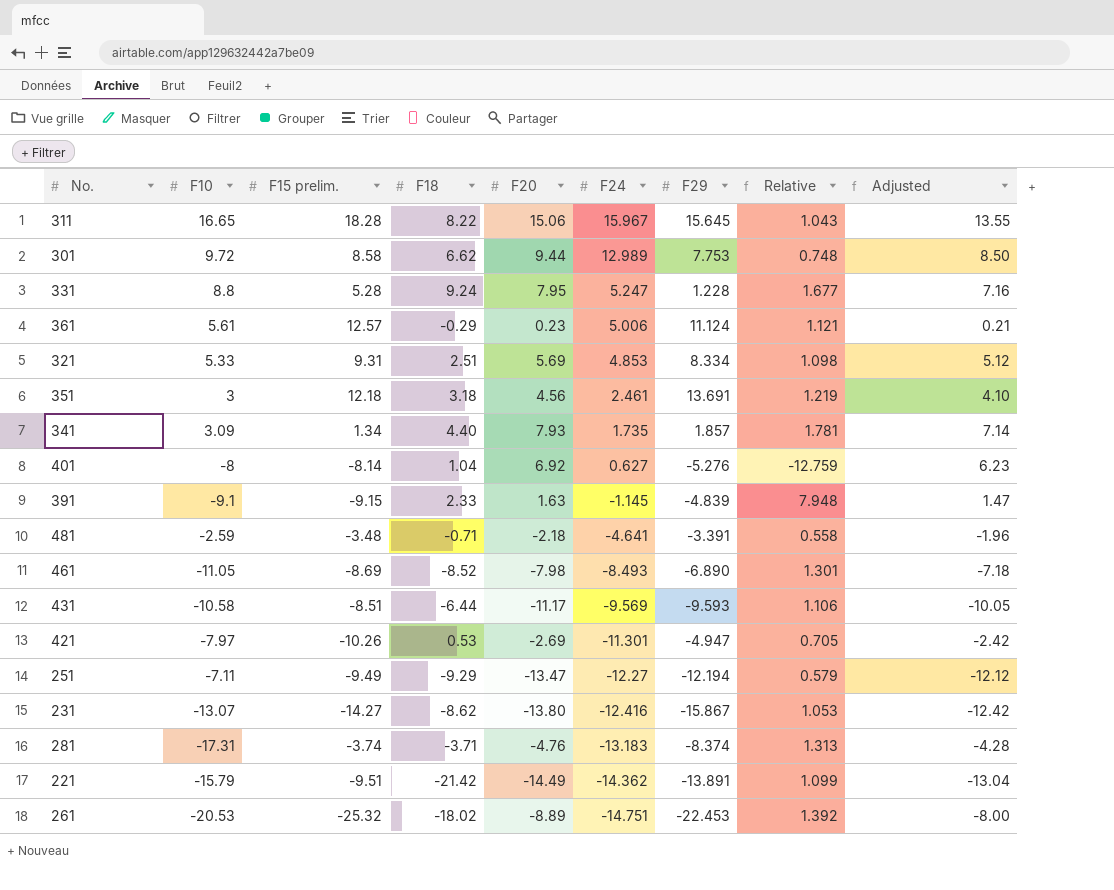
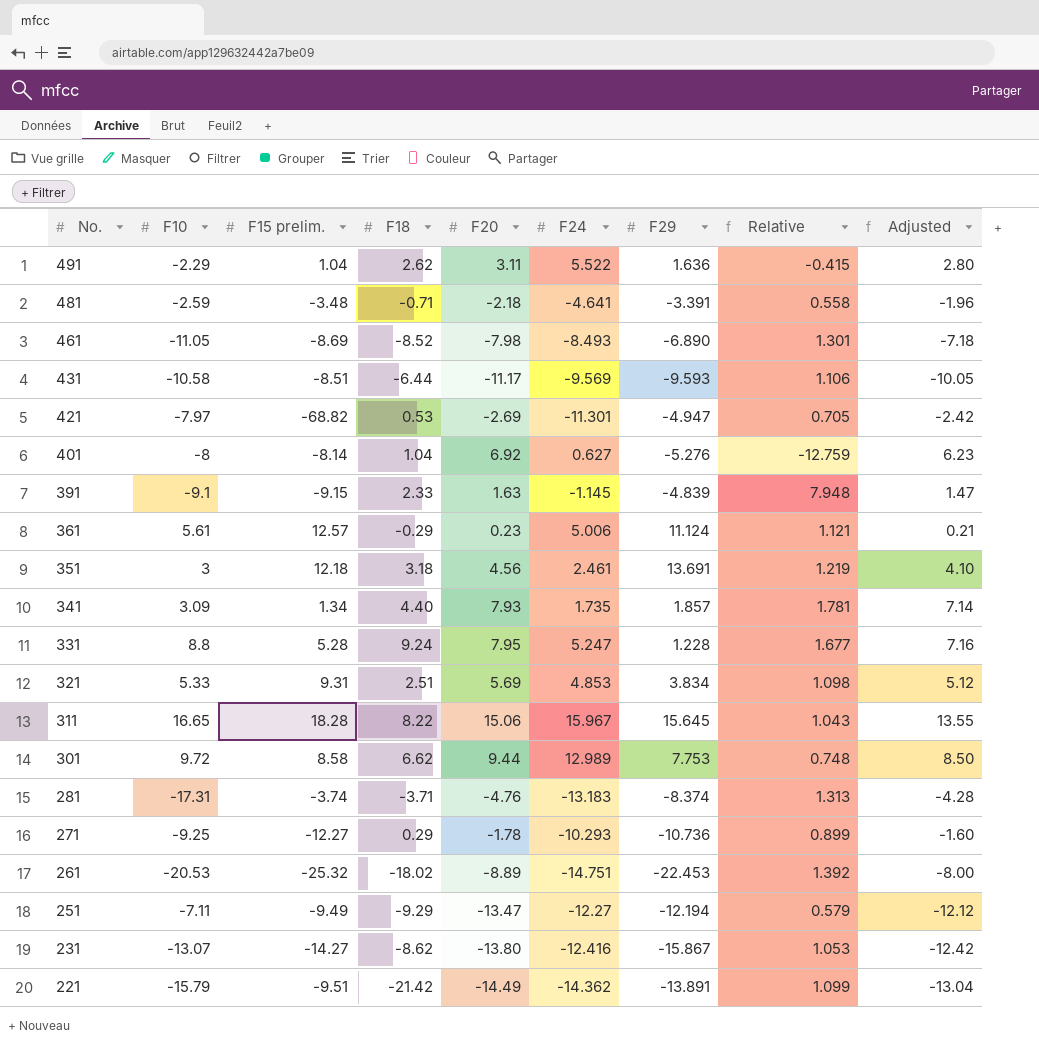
row order: F24 descending -> No. descending
row 491: none -> -2.29 | 1.04 | 2.62 | 3.11 | 5.522 | 1.636 | -0.415 | 2.80
421 | F15 prelim.: -10.26 -> -68.82
321 | F29: 8.334 -> 3.834
row 271: none -> -9.25 | -12.27 | 0.29 | -1.78 | -10.293 | -10.736 | 0.899 | -1.60

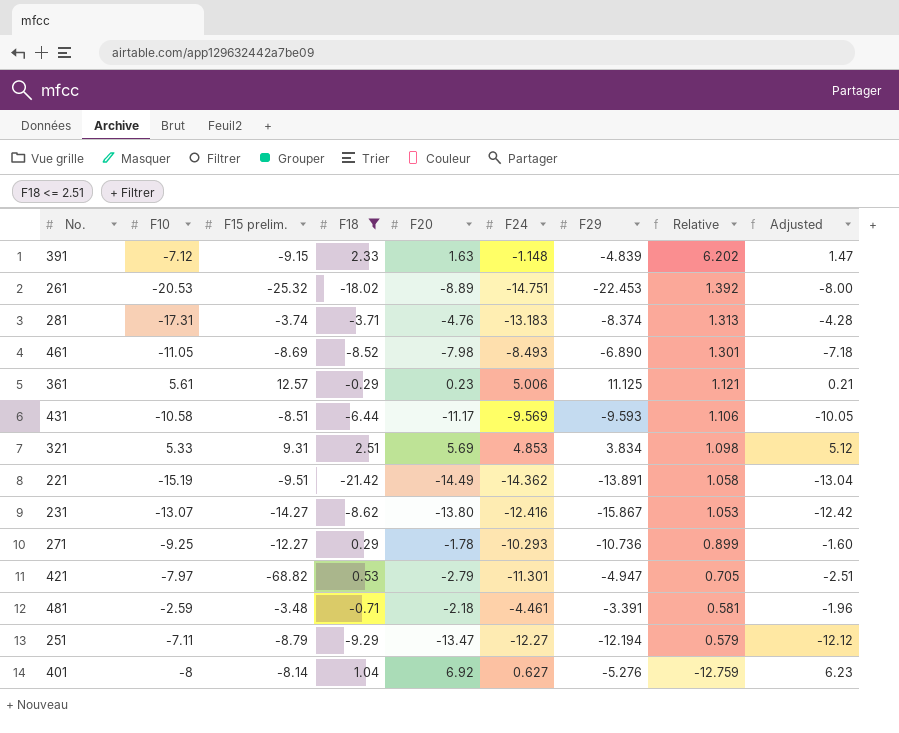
filter: none -> F18 <= 2.51
row order: No. descending -> Relative descending
391 | F10: -9.1 -> -7.12
391 | F24: -1.145 -> -1.148
391 | Relative: 7.948 -> 6.202
361 | F29: 11.124 -> 11.125
221 | F10: -15.79 -> -15.19
221 | Relative: 1.099 -> 1.058
421 | F20: -2.69 -> -2.79
421 | Adjusted: -2.42 -> -2.51
481 | F24: -4.641 -> -4.461
481 | Relative: 0.558 -> 0.581
251 | F15 prelim.: -9.49 -> -8.79

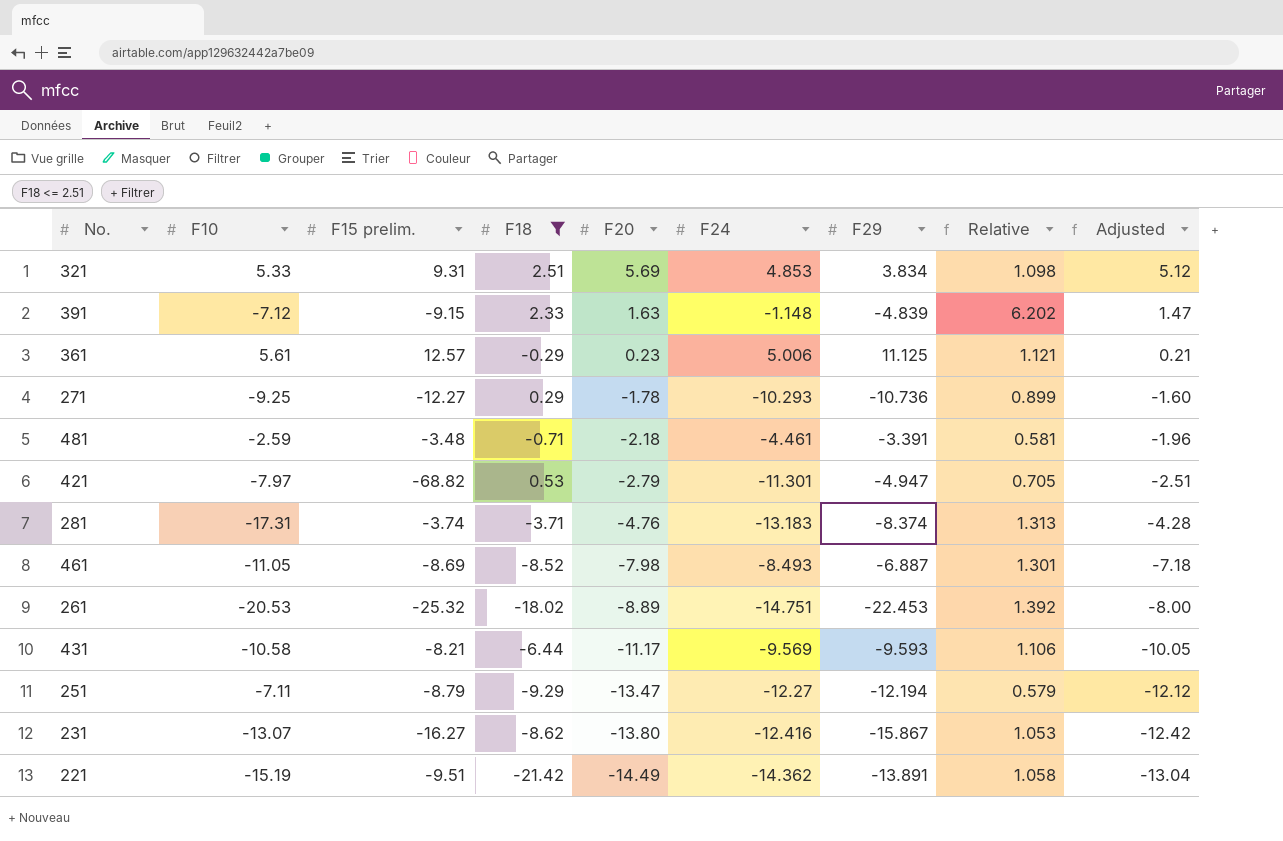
row order: Relative descending -> F20 descending
row 401: -8 | -8.14 | 1.04 | 6.92 | 0.627 | -5.276 | -12.759 | 6.23 -> none
461 | F29: -6.890 -> -6.887
431 | F15 prelim.: -8.51 -> -8.21
231 | F15 prelim.: -14.27 -> -16.27

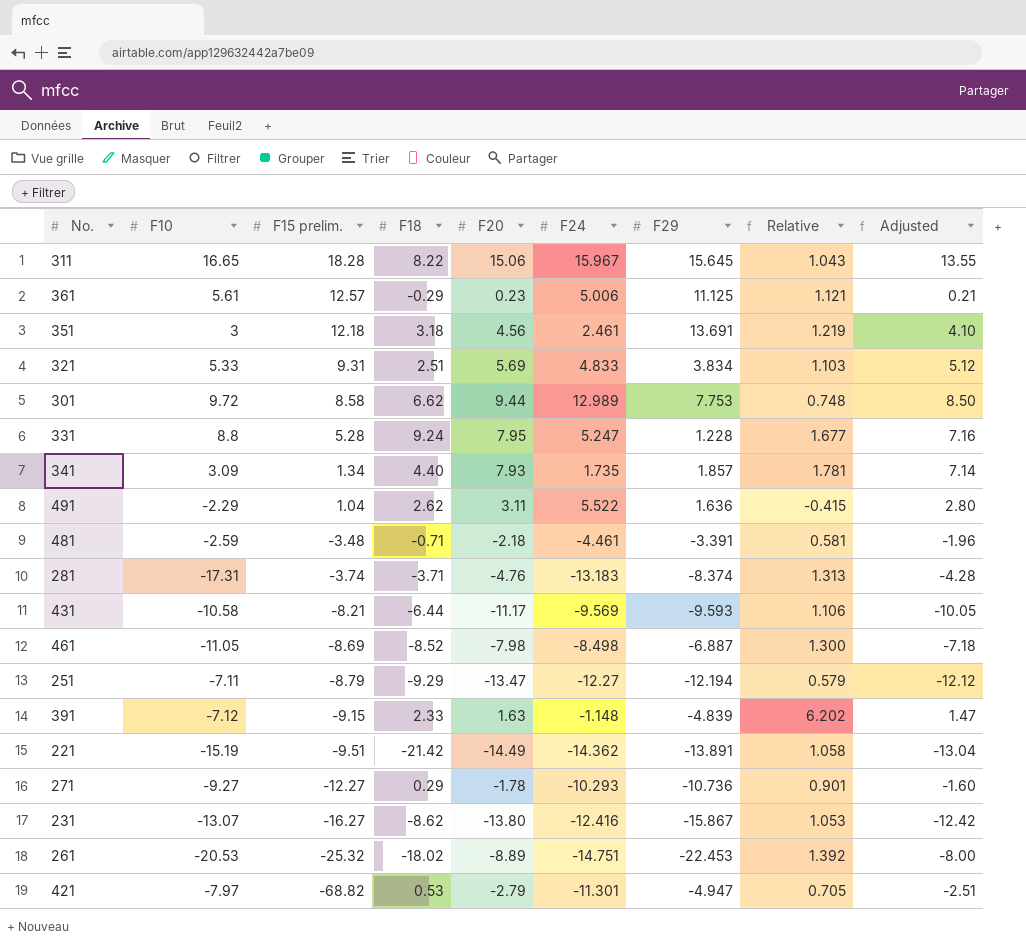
filter: F18 <= 2.51 -> none
row order: F20 descending -> F15 prelim. descending
321 | F24: 4.853 -> 4.833
321 | Relative: 1.098 -> 1.103
461 | F24: -8.493 -> -8.498
461 | Relative: 1.301 -> 1.300
271 | F10: -9.25 -> -9.27
271 | Relative: 0.899 -> 0.901

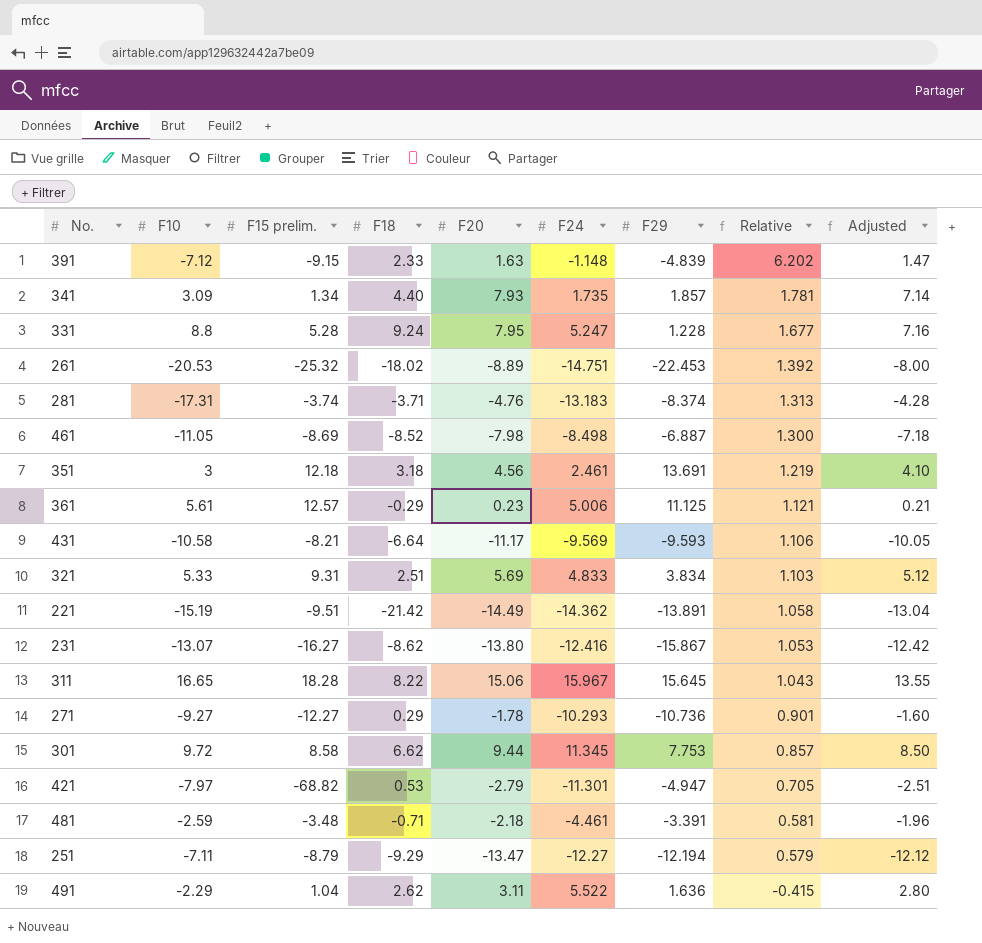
row order: F15 prelim. descending -> Relative descending
431 | F18: -6.44 -> -6.64
301 | F24: 12.989 -> 11.345
301 | Relative: 0.748 -> 0.857

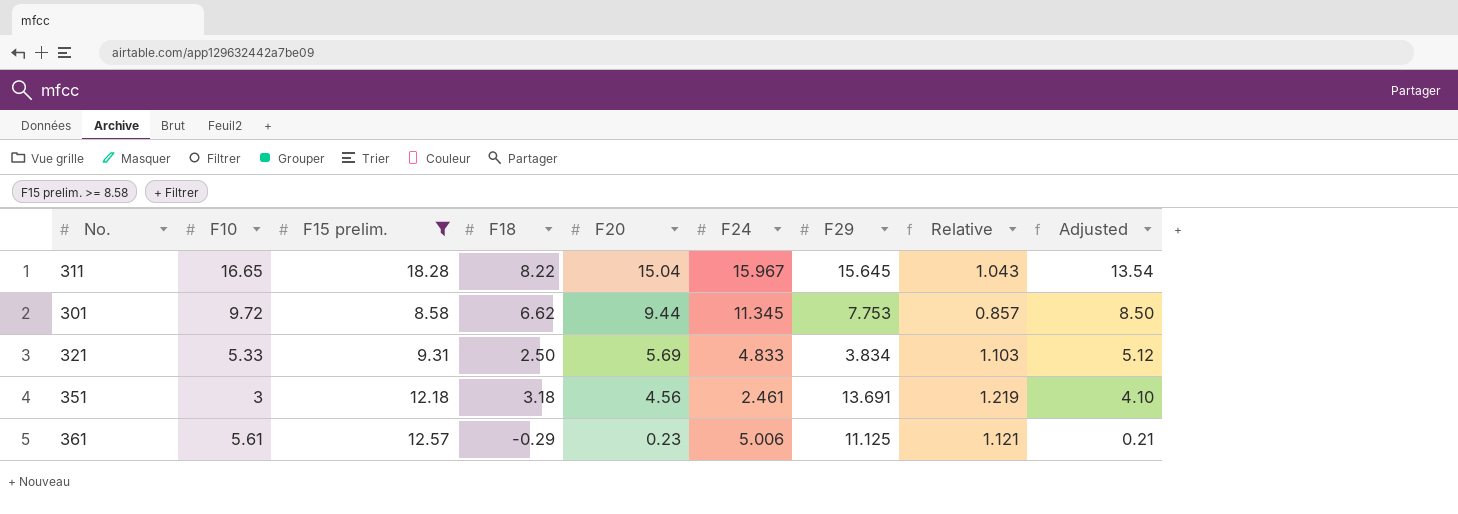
filter: none -> F15 prelim. >= 8.58
row order: Relative descending -> F20 descending
311 | F20: 15.06 -> 15.04
311 | Adjusted: 13.55 -> 13.54
321 | F18: 2.51 -> 2.50

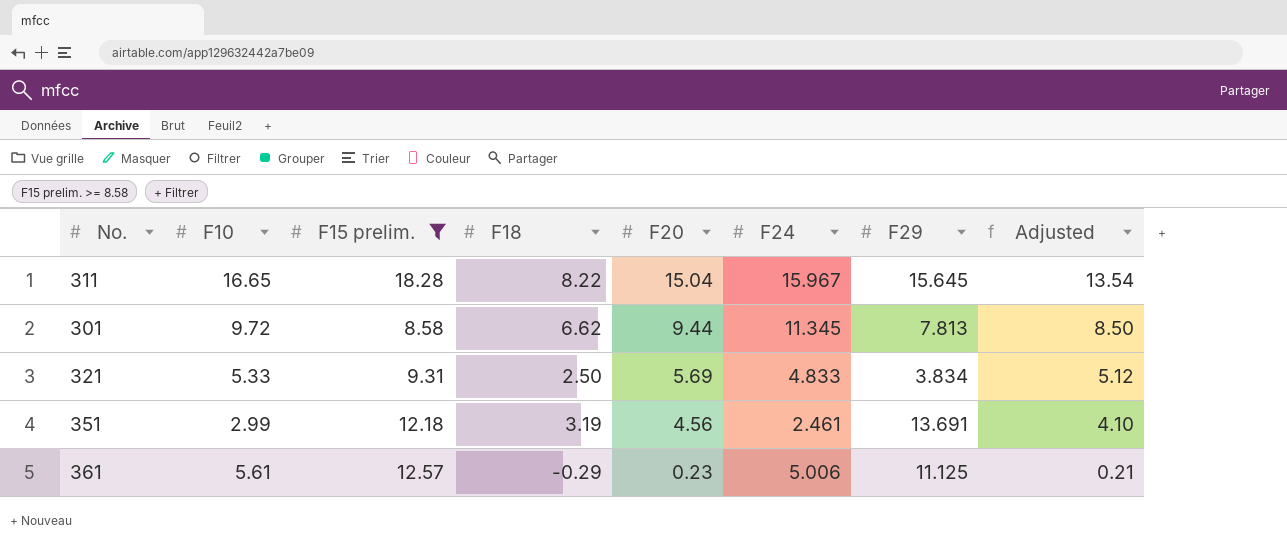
column Relative | formula: [F10] / [F24] -> none
301 | F29: 7.753 -> 7.813
351 | F10: 3 -> 2.99
351 | F18: 3.18 -> 3.19

